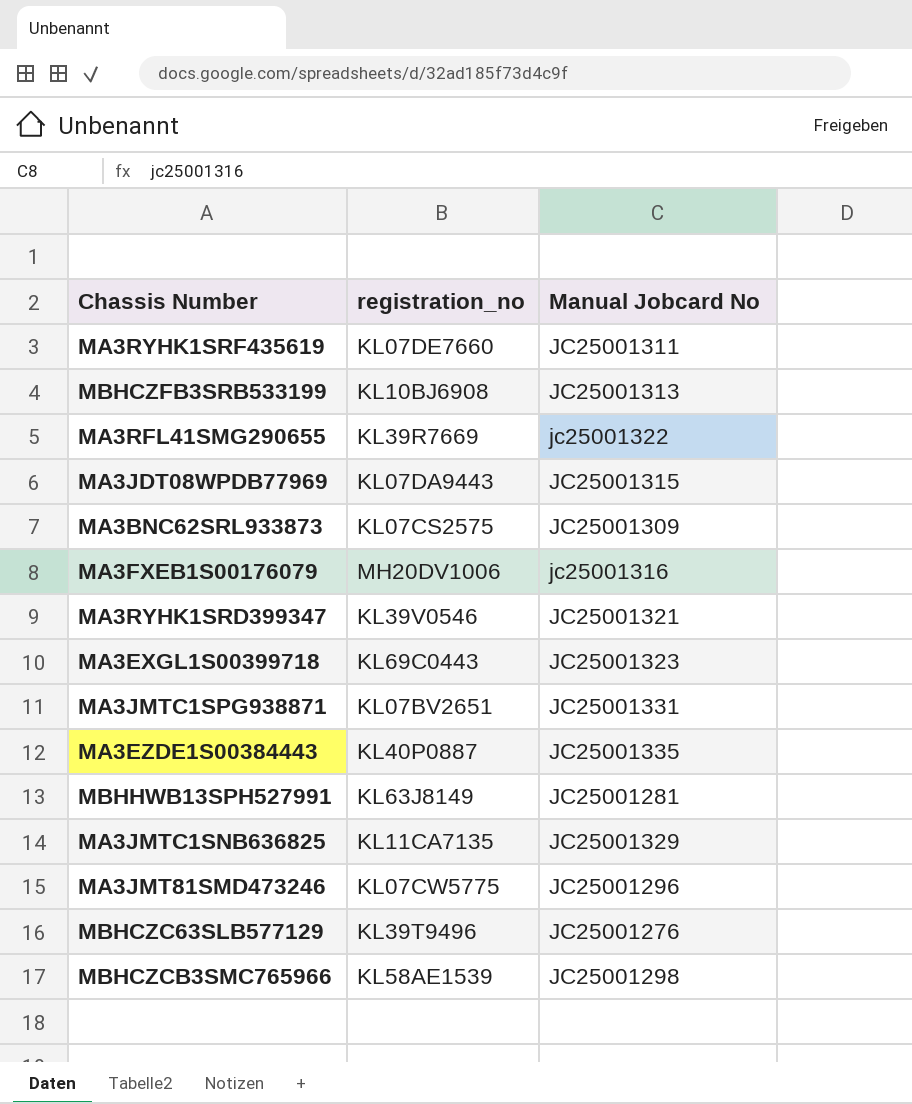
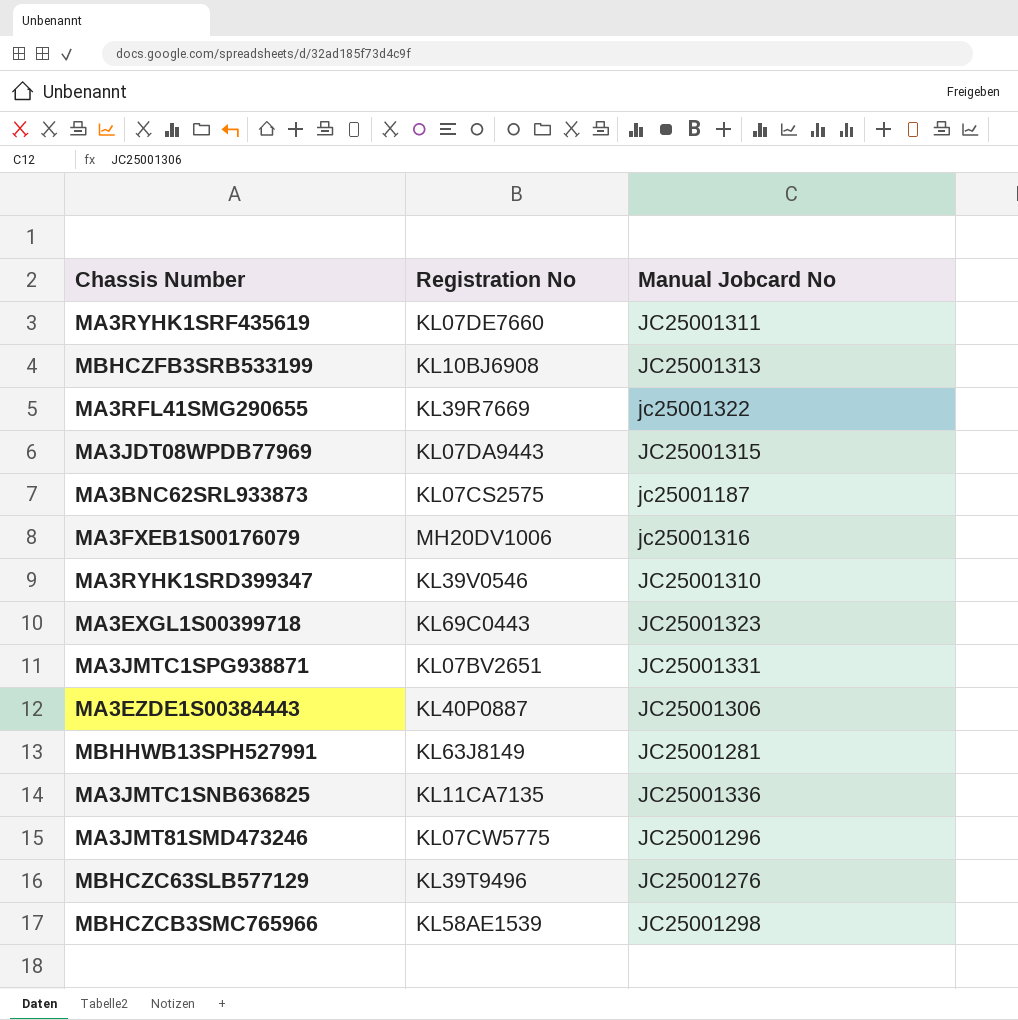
column name: registration_no -> Registration No
MA3BNC62SRL933873 | Manual Jobcard No: JC25001309 -> jc25001187
MA3RYHK1SRD399347 | Manual Jobcard No: JC25001321 -> JC25001310
MA3EZDE1S00384443 | Manual Jobcard No: JC25001335 -> JC25001306
MA3JMTC1SNB636825 | Manual Jobcard No: JC25001329 -> JC25001336

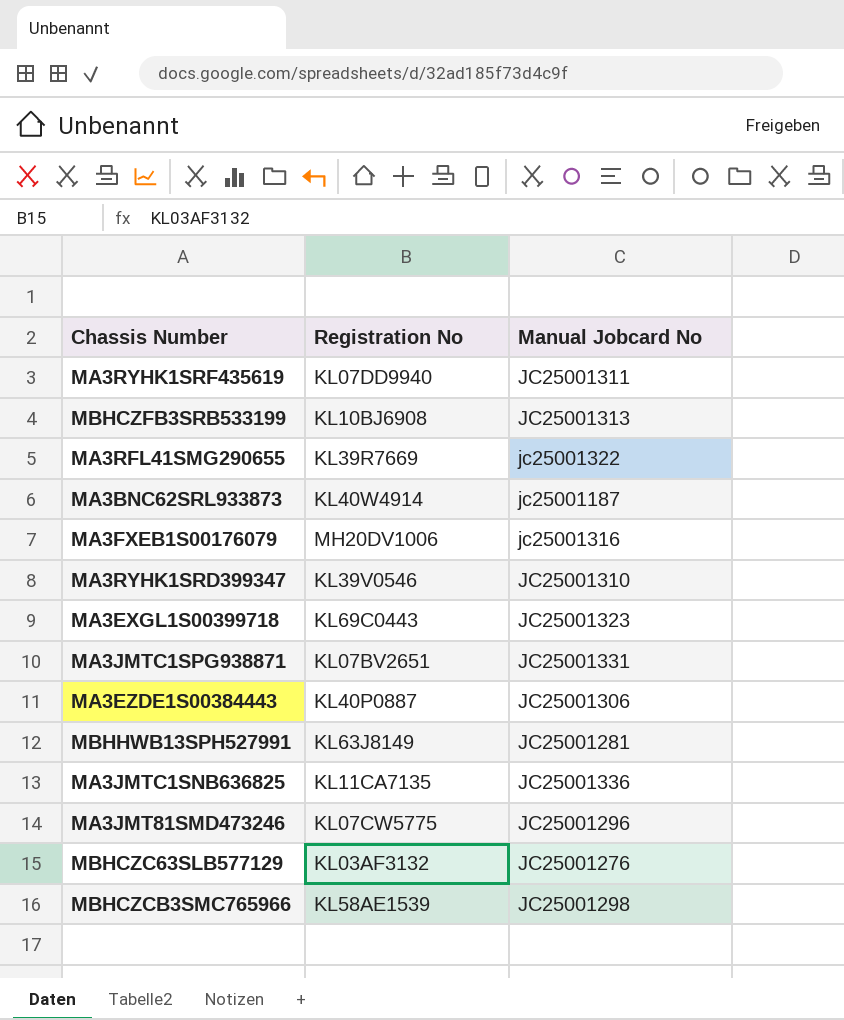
row MA3JDT08WPDB77969: KL07DA9443 | JC25001315 -> none
MA3RYHK1SRF435619 | Registration No: KL07DE7660 -> KL07DD9940
MA3BNC62SRL933873 | Registration No: KL07CS2575 -> KL40W4914
MBHCZC63SLB577129 | Registration No: KL39T9496 -> KL03AF3132

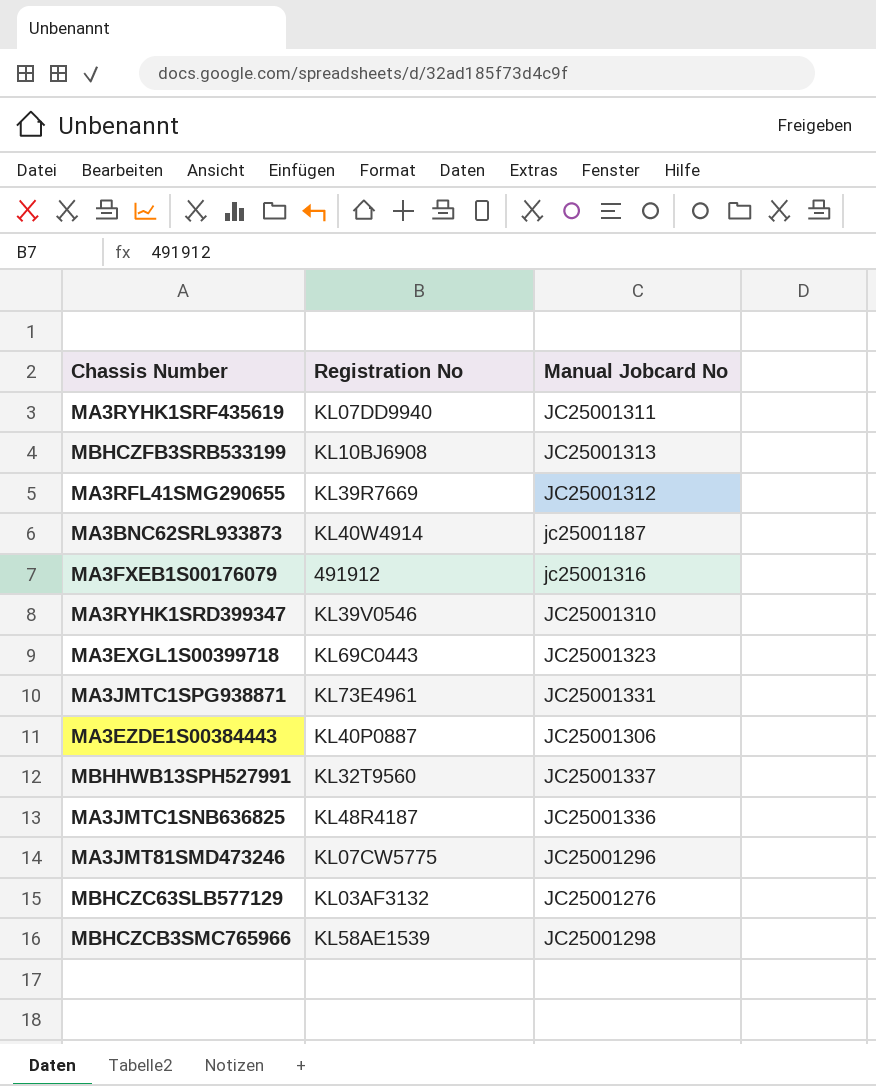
MA3RFL41SMG290655 | Manual Jobcard No: jc25001322 -> JC25001312
MA3FXEB1S00176079 | Registration No: MH20DV1006 -> 491912
MA3JMTC1SPG938871 | Registration No: KL07BV2651 -> KL73E4961
MBHHWB13SPH527991 | Registration No: KL63J8149 -> KL32T9560
MBHHWB13SPH527991 | Manual Jobcard No: JC25001281 -> JC25001337
MA3JMTC1SNB636825 | Registration No: KL11CA7135 -> KL48R4187

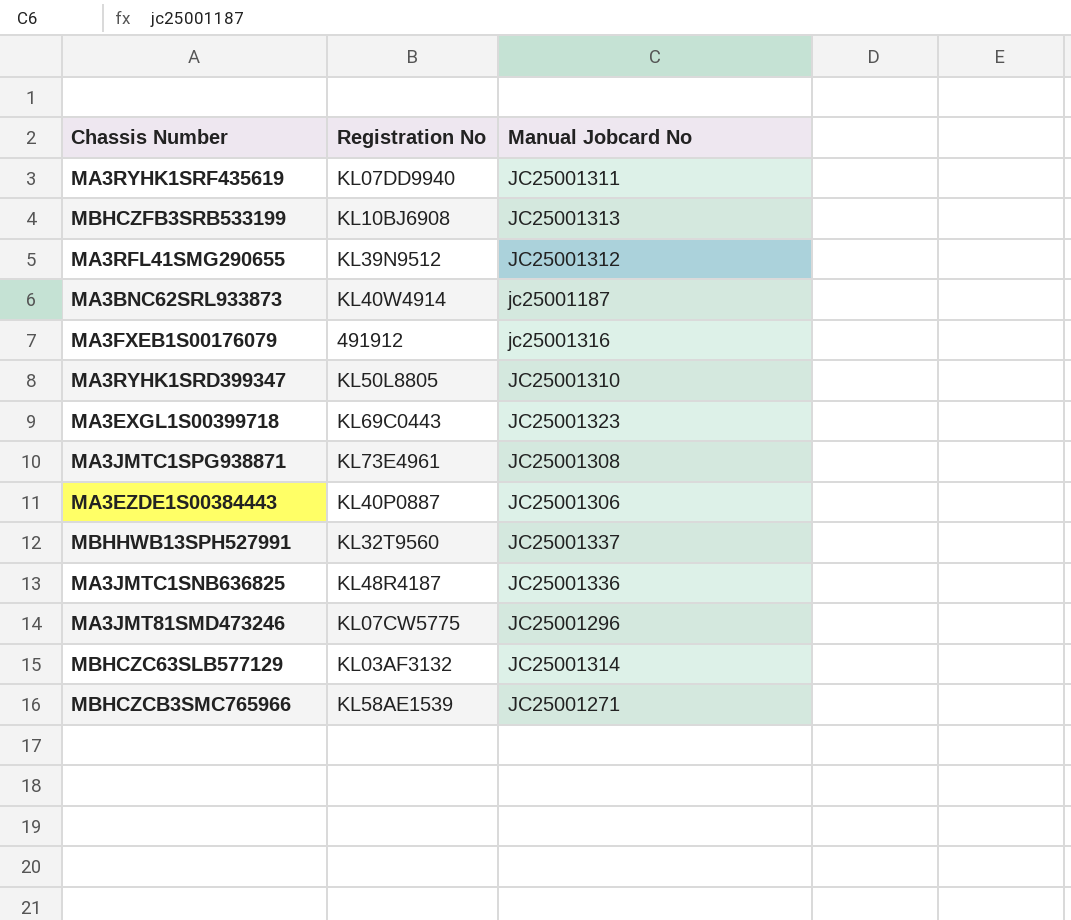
MA3RFL41SMG290655 | Registration No: KL39R7669 -> KL39N9512
MA3RYHK1SRD399347 | Registration No: KL39V0546 -> KL50L8805
MA3JMTC1SPG938871 | Manual Jobcard No: JC25001331 -> JC25001308
MBHCZC63SLB577129 | Manual Jobcard No: JC25001276 -> JC25001314
MBHCZCB3SMC765966 | Manual Jobcard No: JC25001298 -> JC25001271

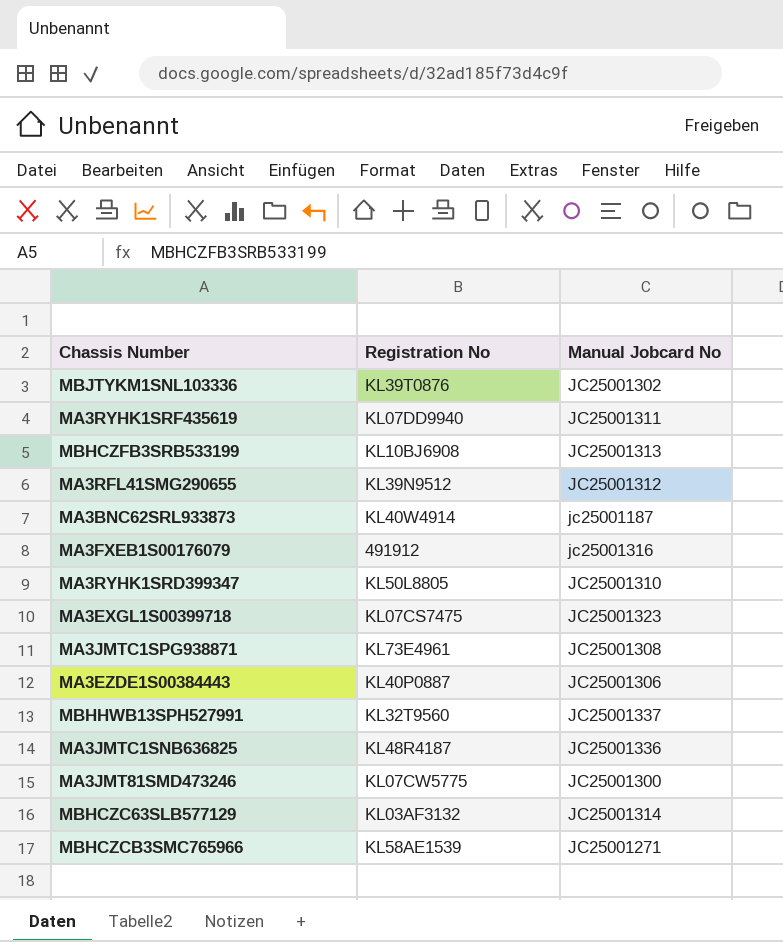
row MBJTYKM1SNL103336: none -> KL39T0876 | JC25001302
MA3EXGL1S00399718 | Registration No: KL69C0443 -> KL07CS7475
MA3JMT81SMD473246 | Manual Jobcard No: JC25001296 -> JC25001300

